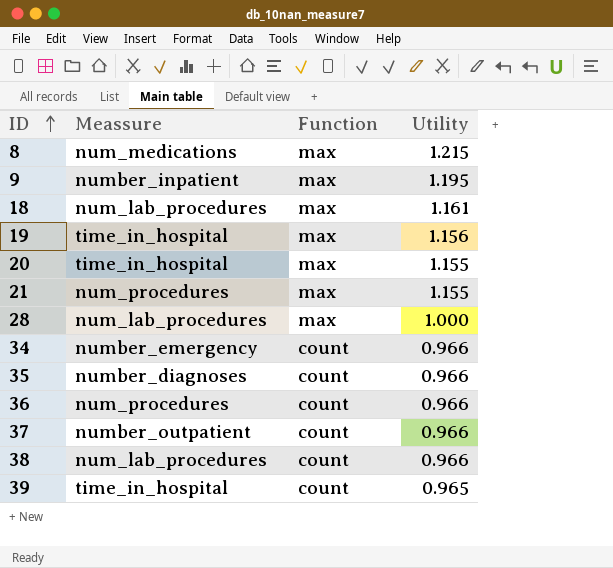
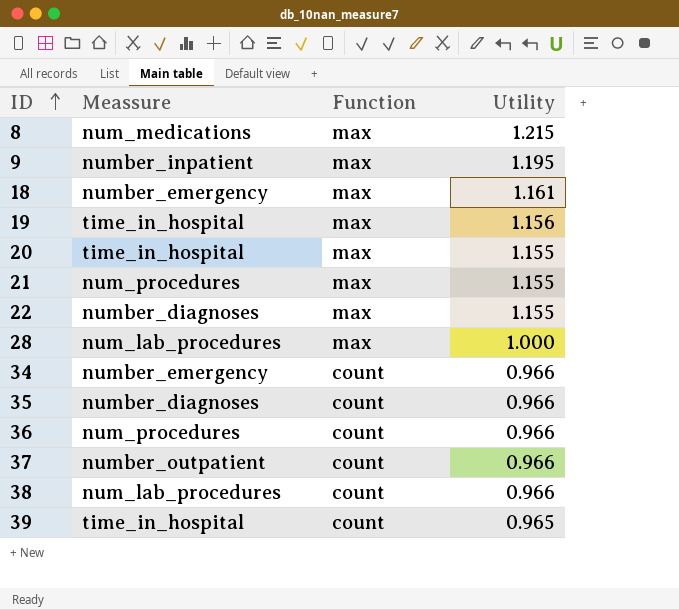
18 | Meassure: num_lab_procedures -> number_emergency
row 22: none -> number_diagnoses | max | 1.155

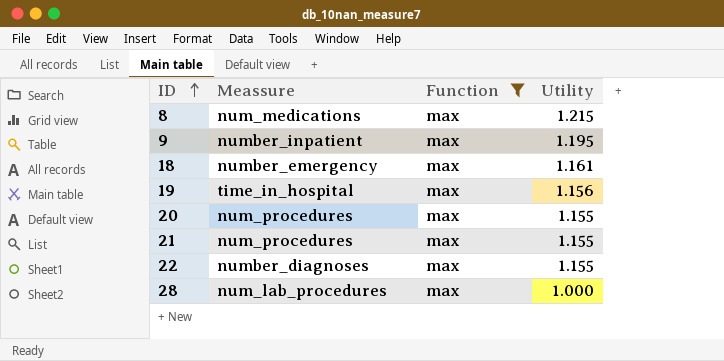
filter: none -> Function = max
20 | Meassure: time_in_hospital -> num_procedures

